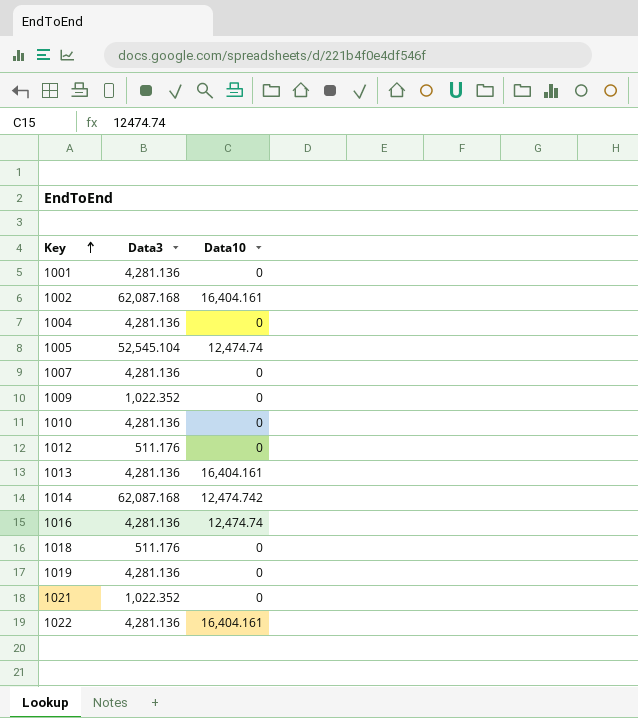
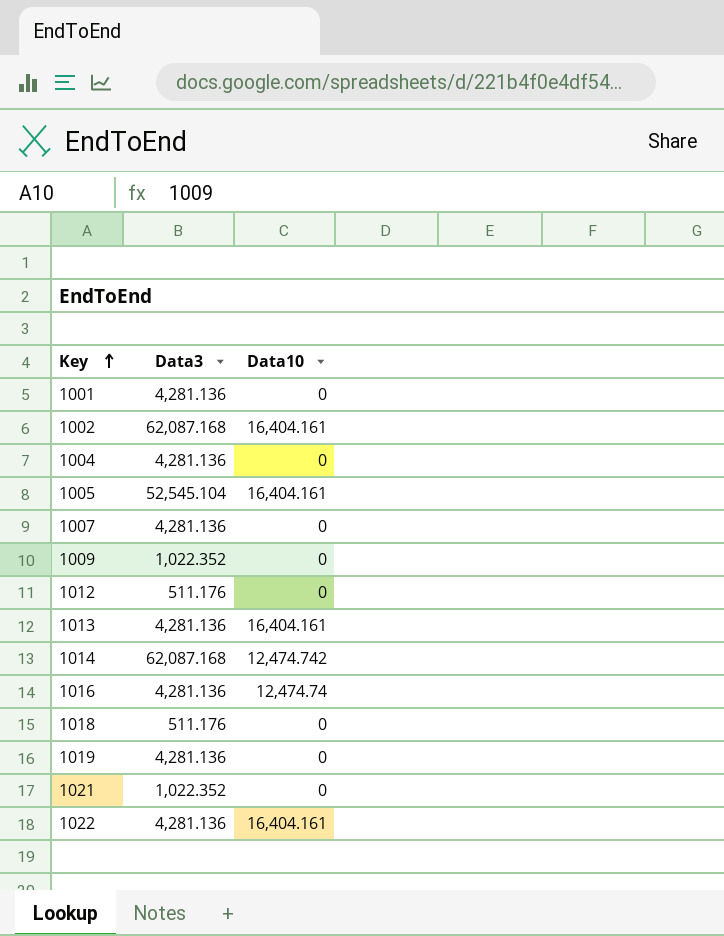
row 1010: 4,281.136 | 0 -> none
1005 | Data10: 12,474.74 -> 16,404.161

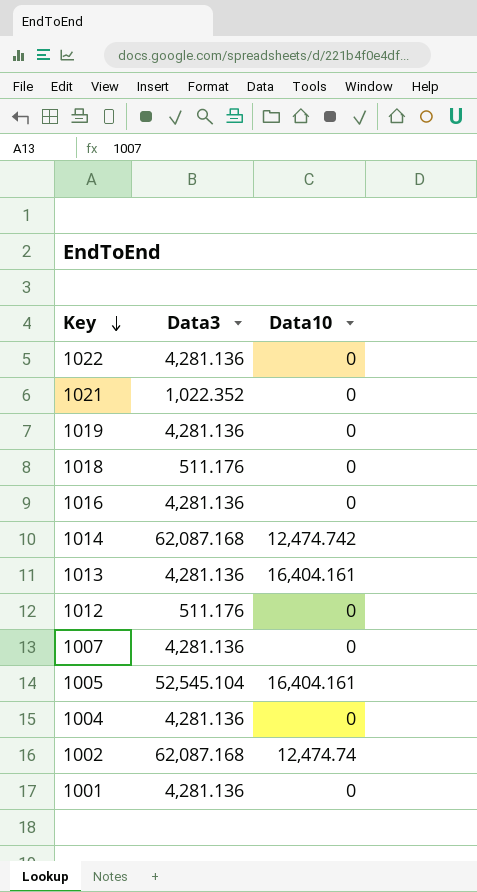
row order: Key ascending -> Key descending
row 1009: 1,022.352 | 0 -> none
1022 | Data10: 16,404.161 -> 0
1016 | Data10: 12,474.74 -> 0
1002 | Data10: 16,404.161 -> 12,474.74

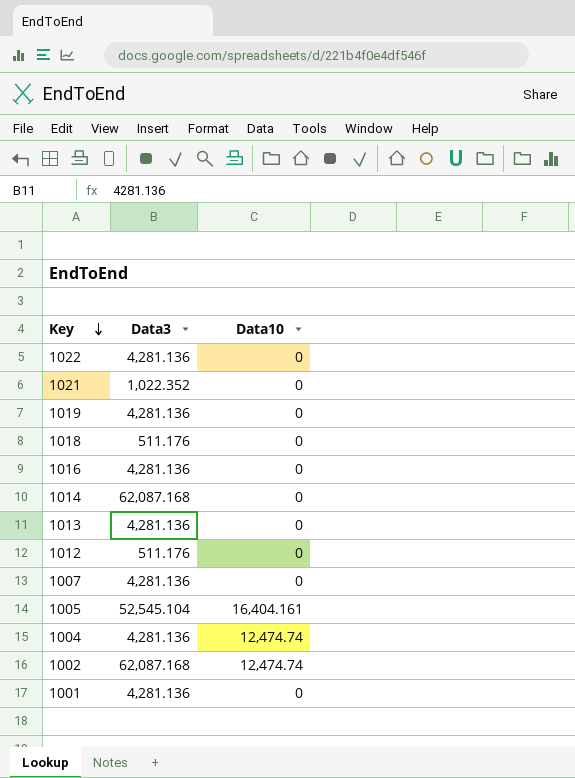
1014 | Data10: 12,474.742 -> 0
1013 | Data10: 16,404.161 -> 0
1004 | Data10: 0 -> 12,474.74

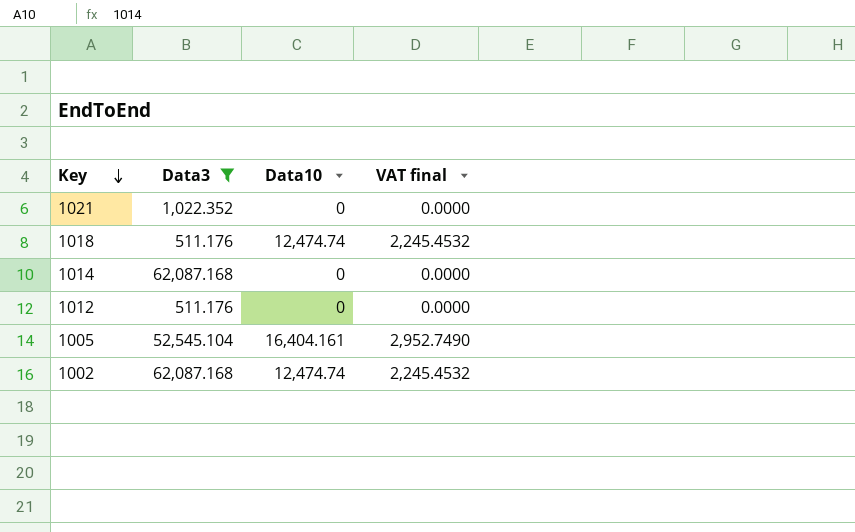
filter: none -> Data3 != 4,281.136
column VAT final | formula: none -> [Data10] * 0.18
1018 | Data10: 0 -> 12,474.74

